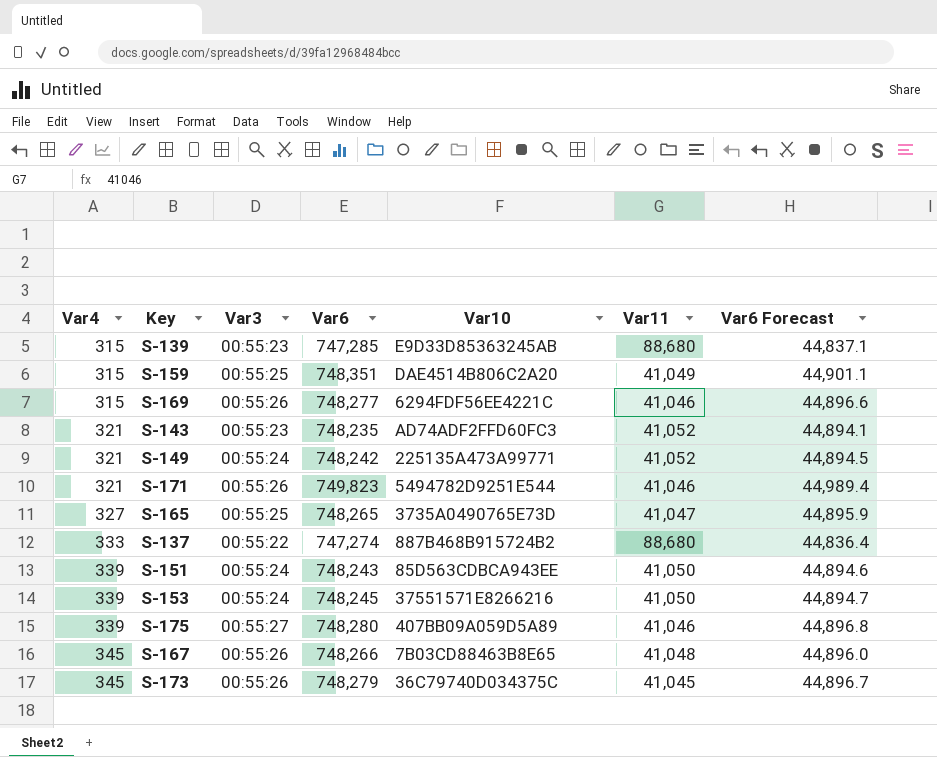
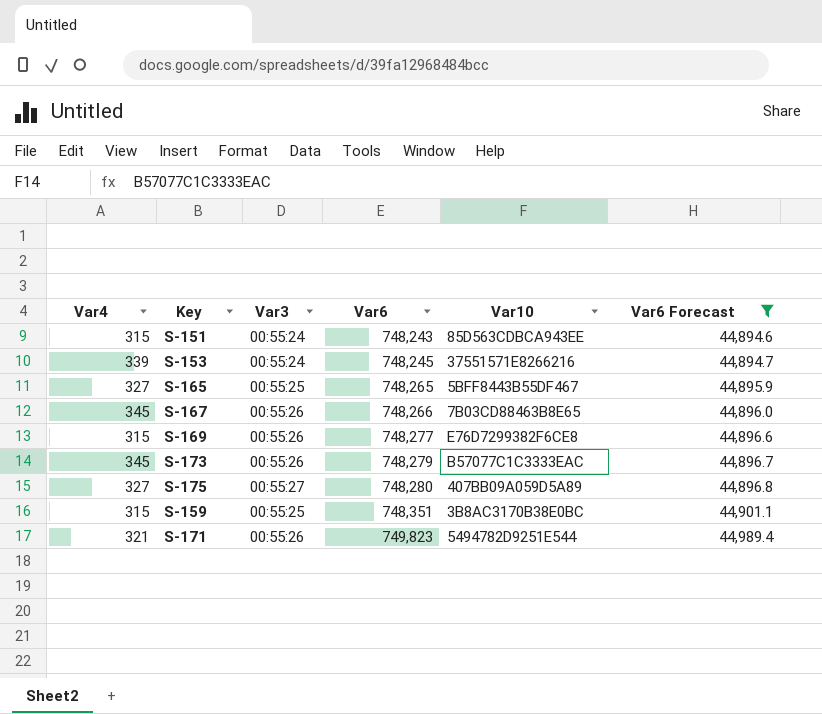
filter: none -> Var6 Forecast >= 44,894.6
row order: Var4 ascending -> Var6 ascending
column Var11 | position: 6 -> none
S-151 | Var4: 339 -> 315
S-165 | Var10: 3735A0490765E73D -> 5BFF8443B55DF467
S-169 | Var10: 6294FDF56EE4221C -> E76D7299382F6CE8
S-173 | Var10: 36C79740D034375C -> B57077C1C3333EAC
S-175 | Var4: 339 -> 327
S-159 | Var10: DAE4514B806C2A20 -> 3B8AC3170B38E0BC

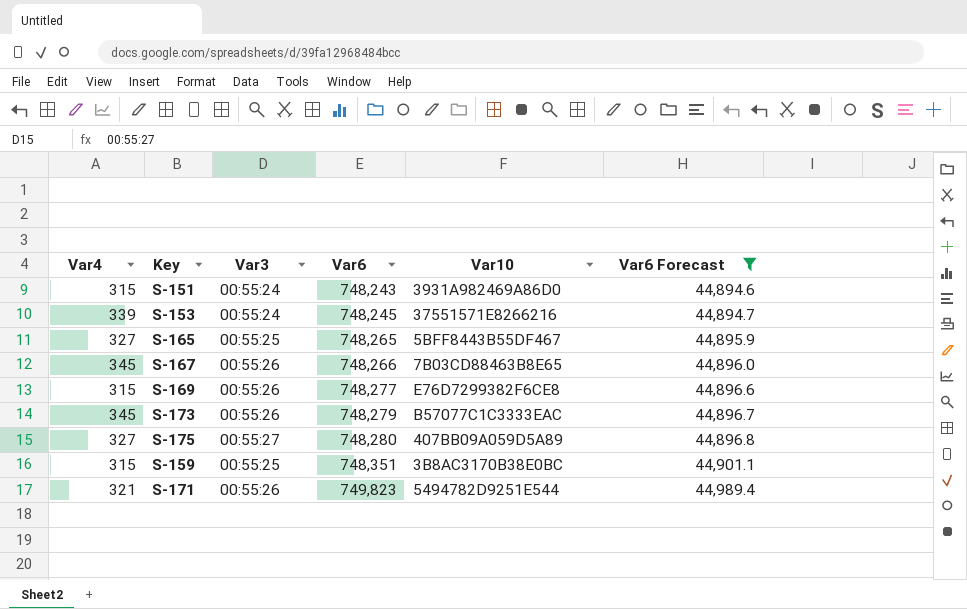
S-151 | Var10: 85D563CDBCA943EE -> 3931A982469A86D0

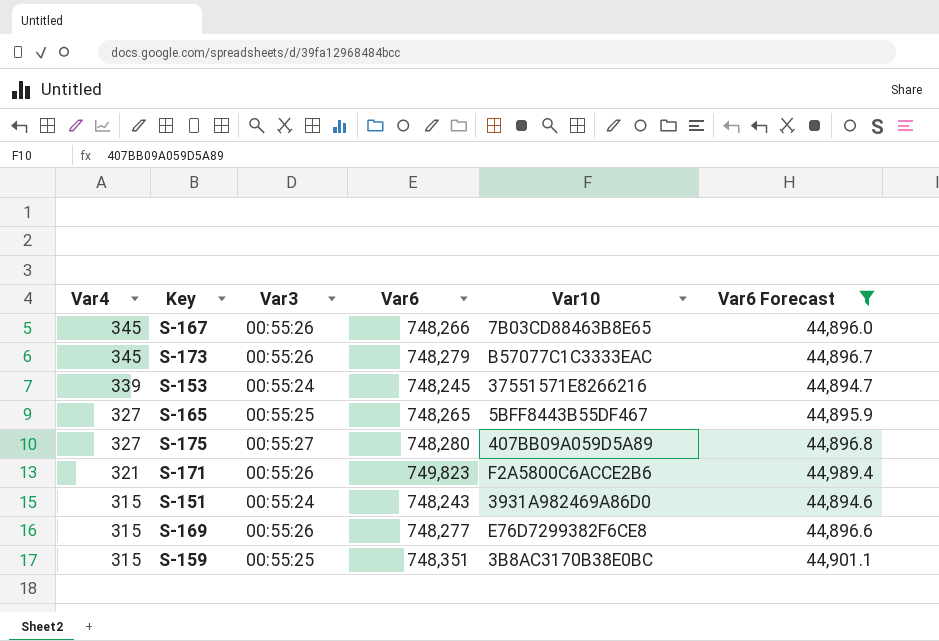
row order: Var6 ascending -> Var4 descending
S-171 | Var10: 5494782D9251E544 -> F2A5800C6ACCE2B6

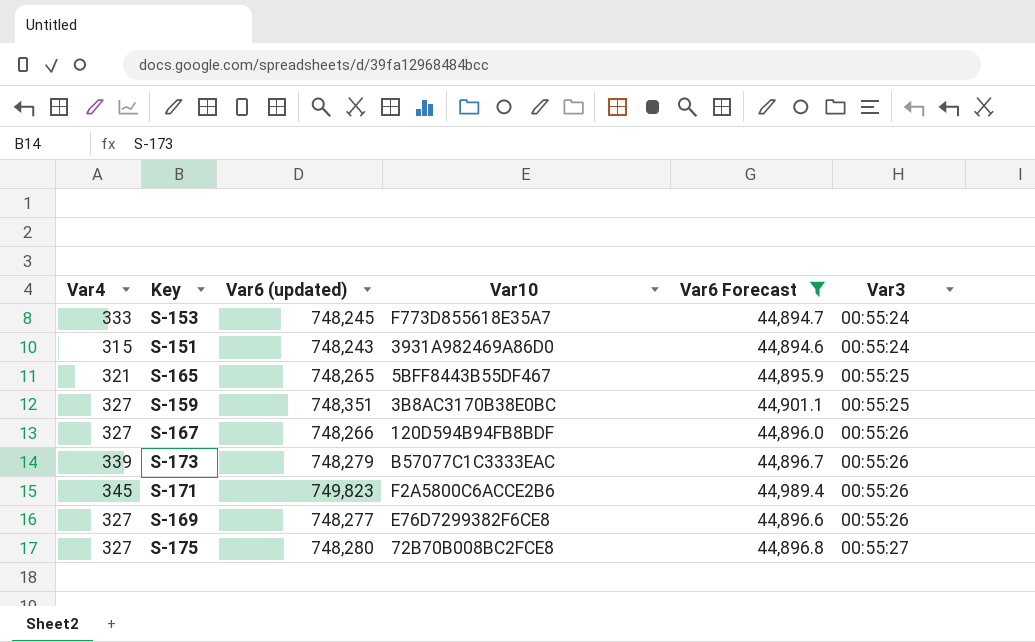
row order: Var4 descending -> Var3 ascending
column name: Var6 -> Var6 (updated)
column Var3 | position: 3 -> 6
S-153 | Var4: 339 -> 333
S-153 | Var10: 37551571E8266216 -> F773D855618E35A7
S-165 | Var4: 327 -> 321
S-159 | Var4: 315 -> 327
S-167 | Var4: 345 -> 327
S-167 | Var10: 7B03CD88463B8E65 -> 120D594B94FB8BDF
S-173 | Var4: 345 -> 339
S-171 | Var4: 321 -> 345
S-169 | Var4: 315 -> 327
S-175 | Var10: 407BB09A059D5A89 -> 72B70B008BC2FCE8

